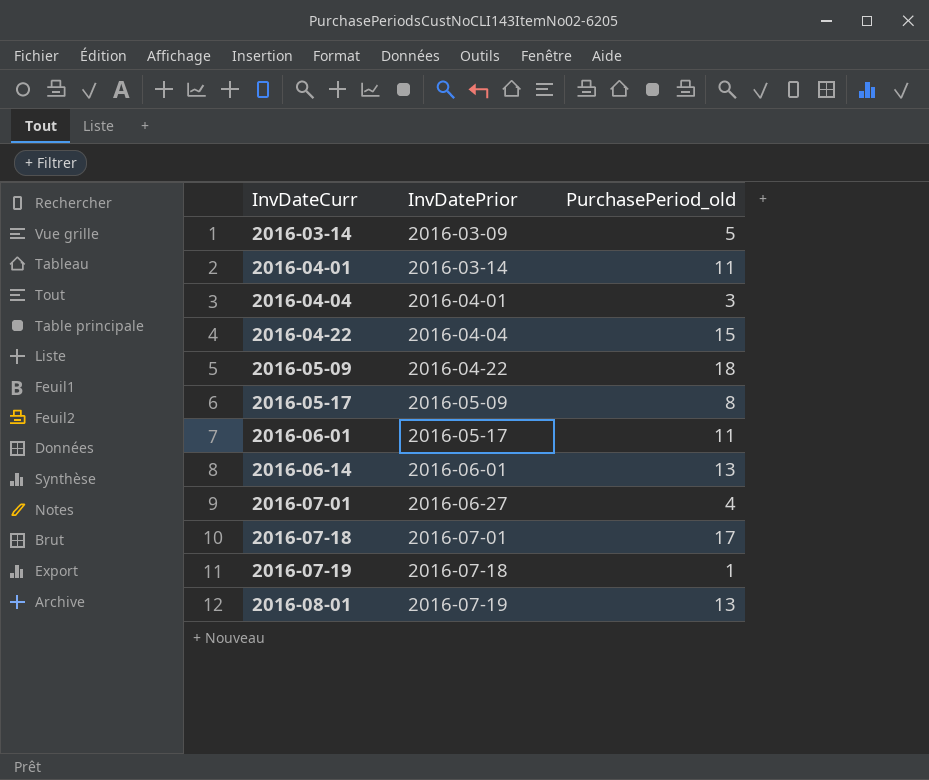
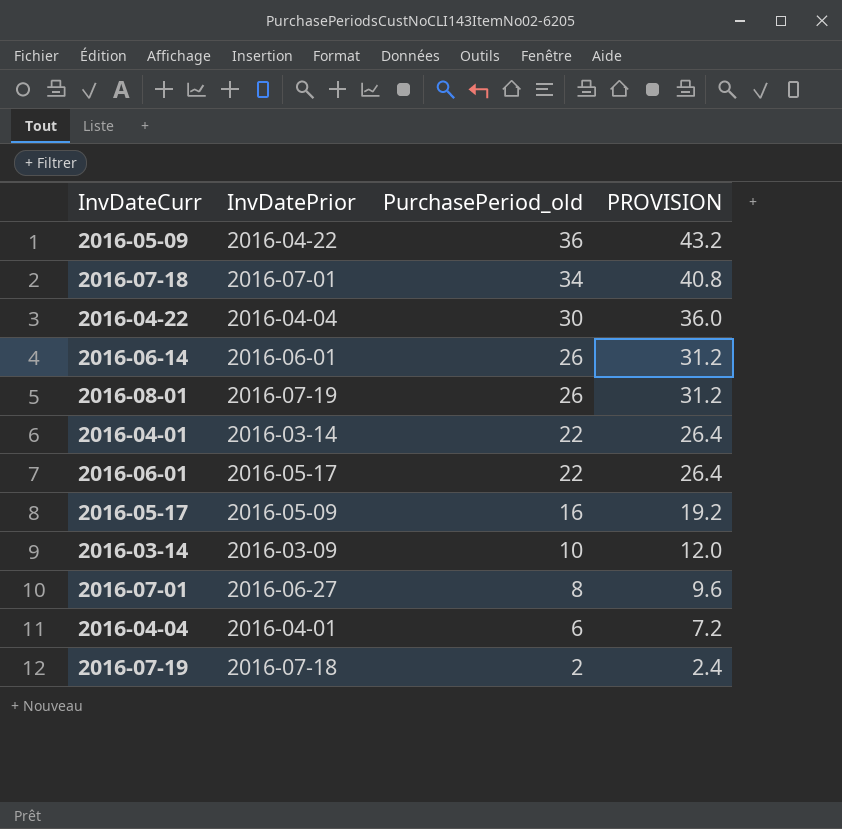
row order: InvDateCurr ascending -> PurchasePeriod_old descending
column PROVISION | formula: none -> [PurchasePeriod_old] * 1.2
2016-05-09 | PurchasePeriod_old: 18 -> 36
2016-07-18 | PurchasePeriod_old: 17 -> 34
2016-04-22 | PurchasePeriod_old: 15 -> 30
2016-06-14 | PurchasePeriod_old: 13 -> 26
2016-08-01 | PurchasePeriod_old: 13 -> 26
2016-04-01 | PurchasePeriod_old: 11 -> 22
2016-06-01 | PurchasePeriod_old: 11 -> 22
2016-05-17 | PurchasePeriod_old: 8 -> 16
2016-03-14 | PurchasePeriod_old: 5 -> 10
2016-07-01 | PurchasePeriod_old: 4 -> 8
2016-04-04 | PurchasePeriod_old: 3 -> 6
2016-07-19 | PurchasePeriod_old: 1 -> 2

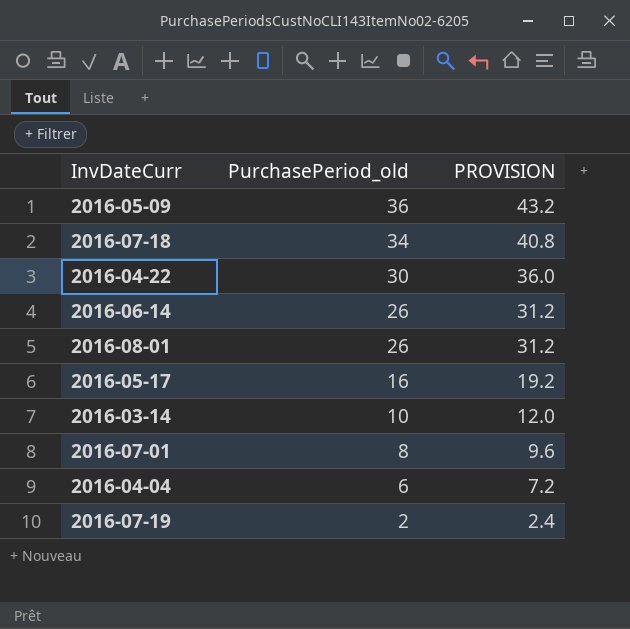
column InvDatePrior | position: 2 -> none
row 2016-04-01: 2016-03-14 | 22 | 26.4 -> none
row 2016-06-01: 2016-05-17 | 22 | 26.4 -> none

